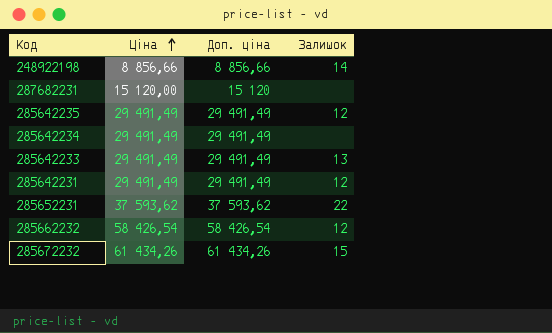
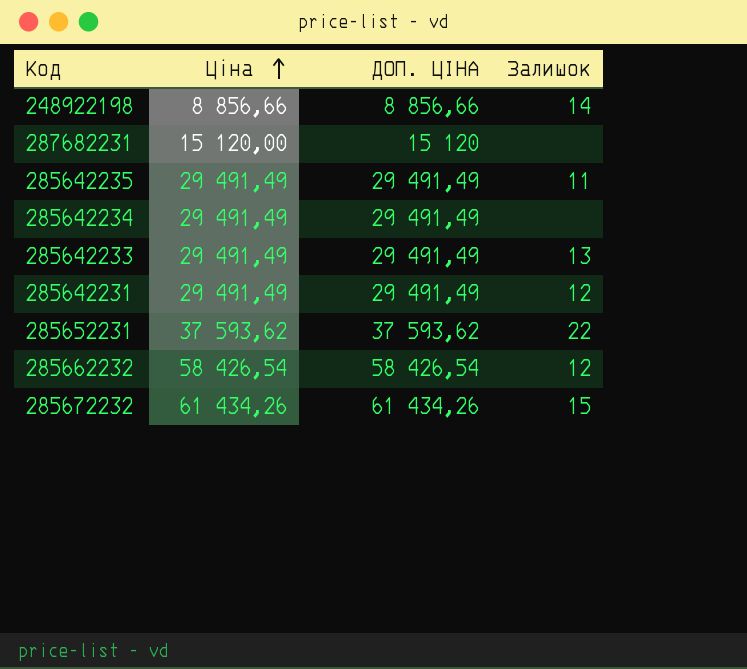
column name: Доп. ціна -> ДОП. ЦІНА
285642235 | Залишок: 12 -> 11

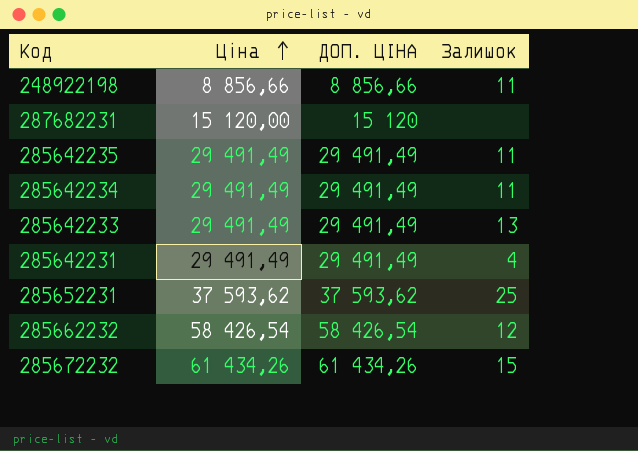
248922198 | Залишок: 14 -> 11
285642234 | Залишок: none -> 11
285642231 | Залишок: 12 -> 4
285652231 | Залишок: 22 -> 25

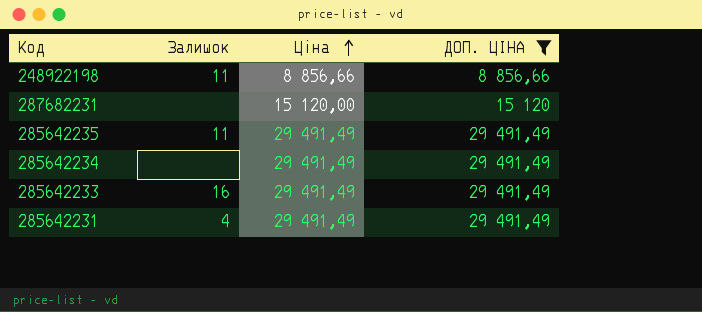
filter: none -> ДОП. ЦІНА <= 29 491,49
column Залишок | position: 4 -> 2
285642234 | Залишок: 11 -> none
285642233 | Залишок: 13 -> 16

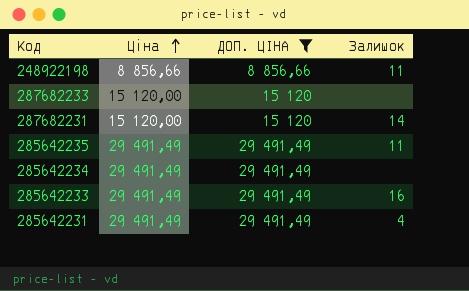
column Залишок | position: 2 -> 4
row 287682233: none -> 15 120,00 | 15 120 | none
287682231 | Залишок: none -> 14

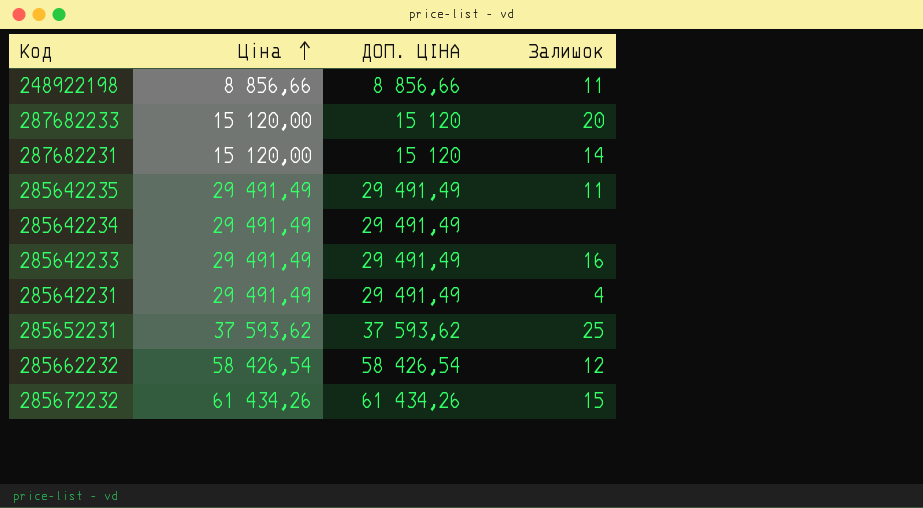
filter: ДОП. ЦІНА <= 29 491,49 -> none
287682233 | Залишок: none -> 20

